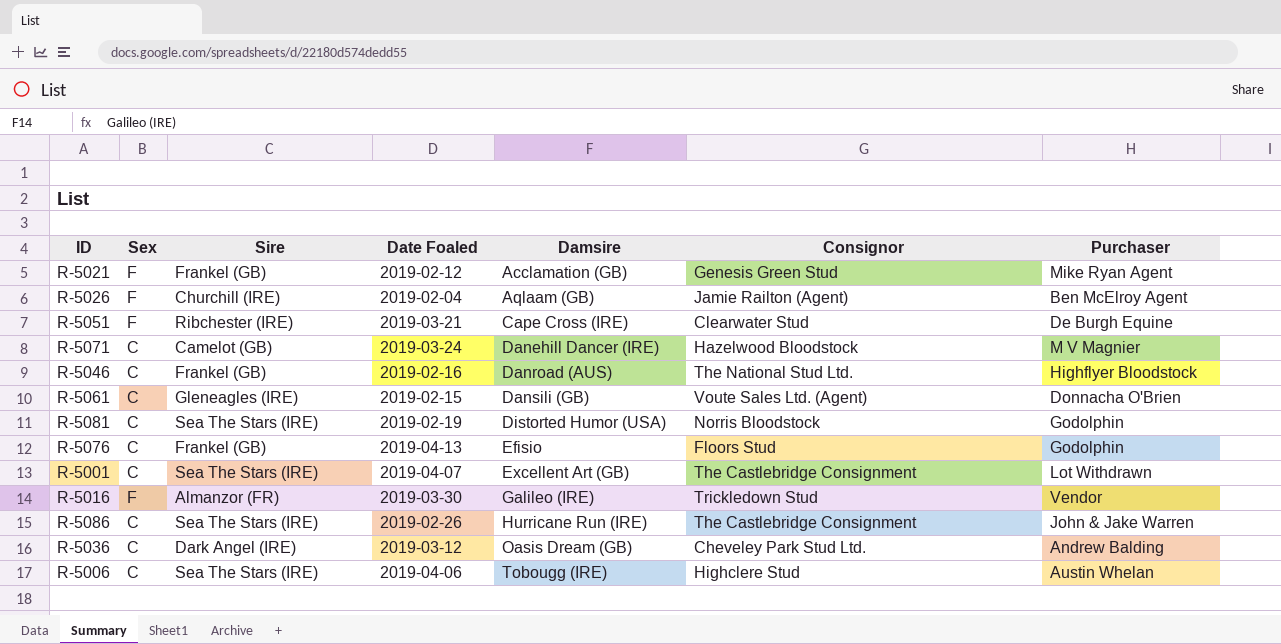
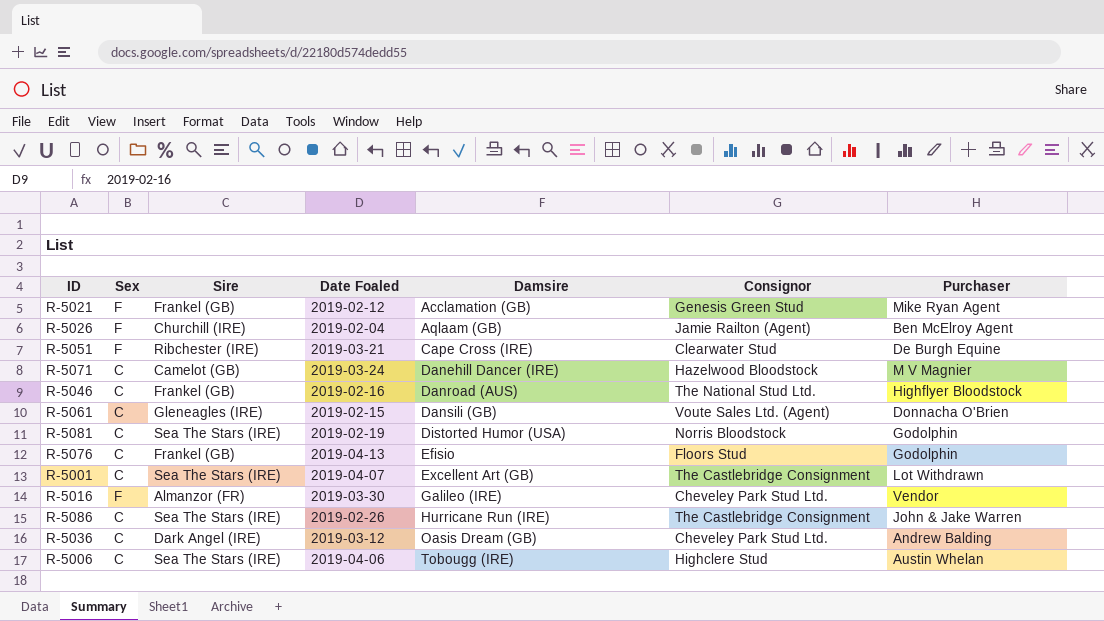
R-5016 | Consignor: Trickledown Stud -> Cheveley Park Stud Ltd.

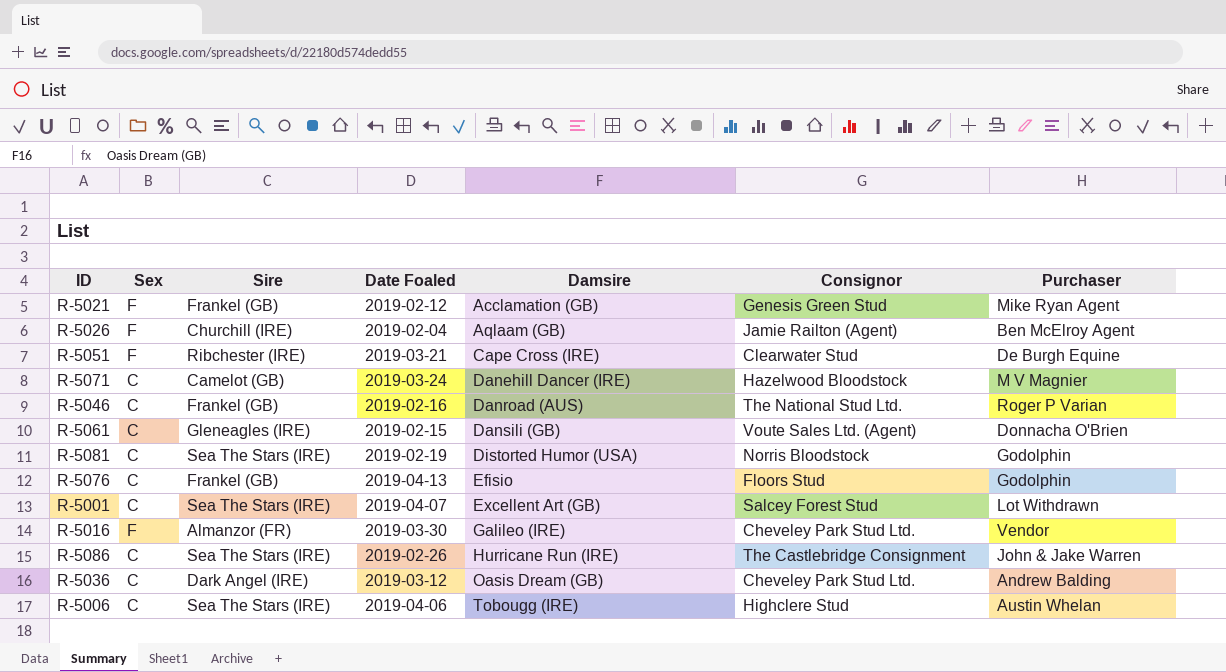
R-5046 | Purchaser: Highflyer Bloodstock -> Roger P Varian
R-5001 | Consignor: The Castlebridge Consignment -> Salcey Forest Stud

